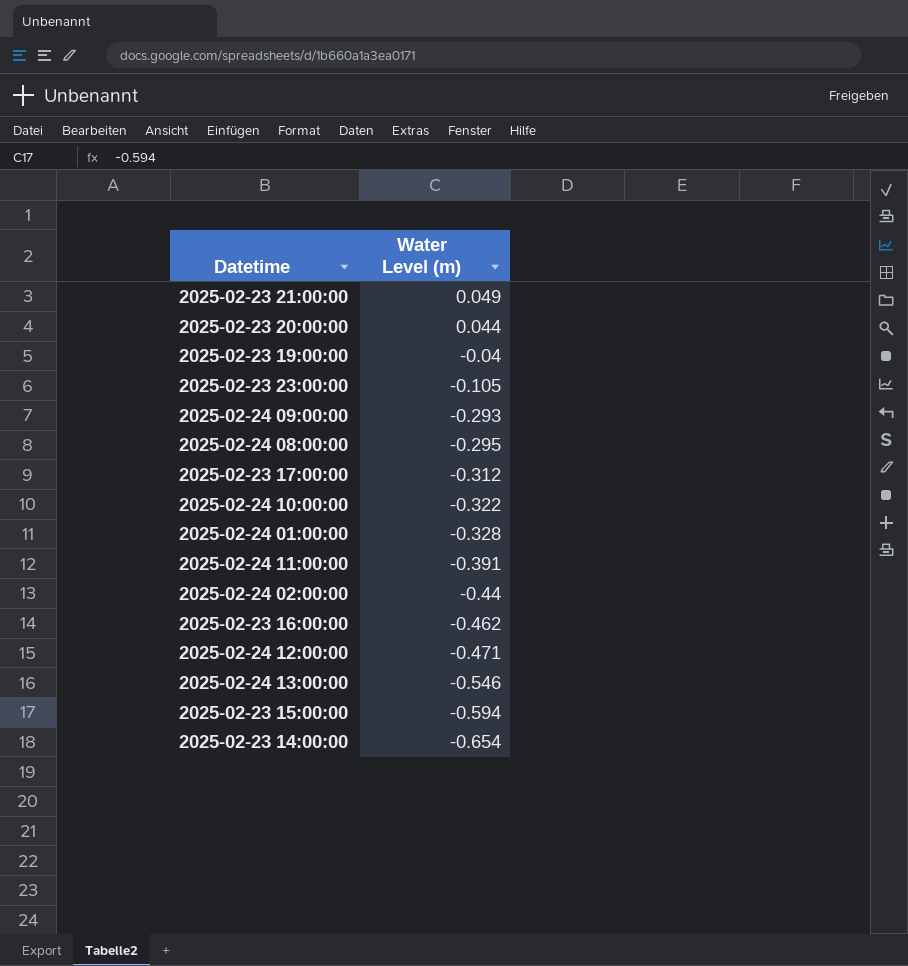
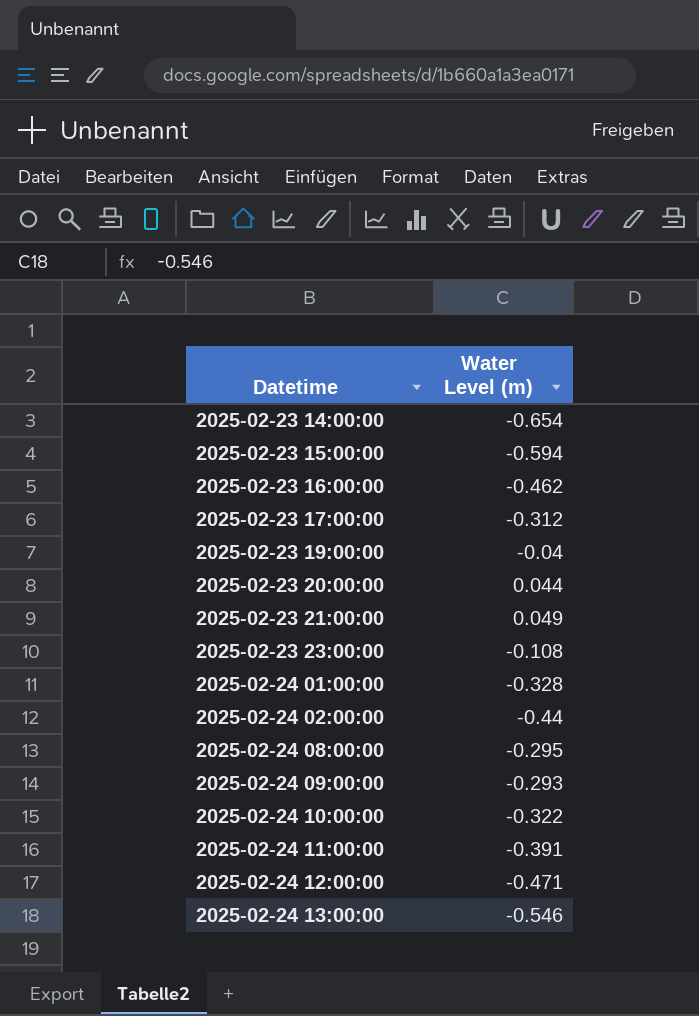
row order: Water Level (m) descending -> Datetime ascending
2025-02-23 23:00:00 | Water Level (m): -0.105 -> -0.108

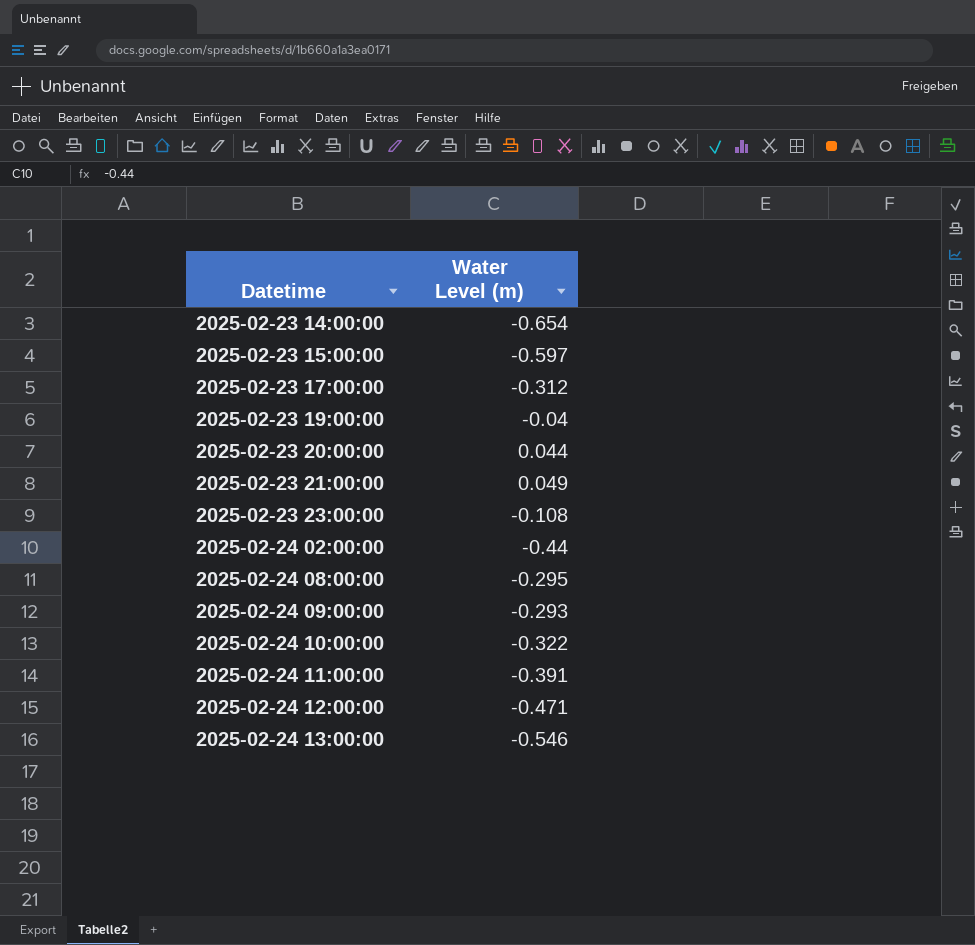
row 2025-02-23 16:00:00: -0.462 -> none
row 2025-02-24 01:00:00: -0.328 -> none
2025-02-23 15:00:00 | Water Level (m): -0.594 -> -0.597

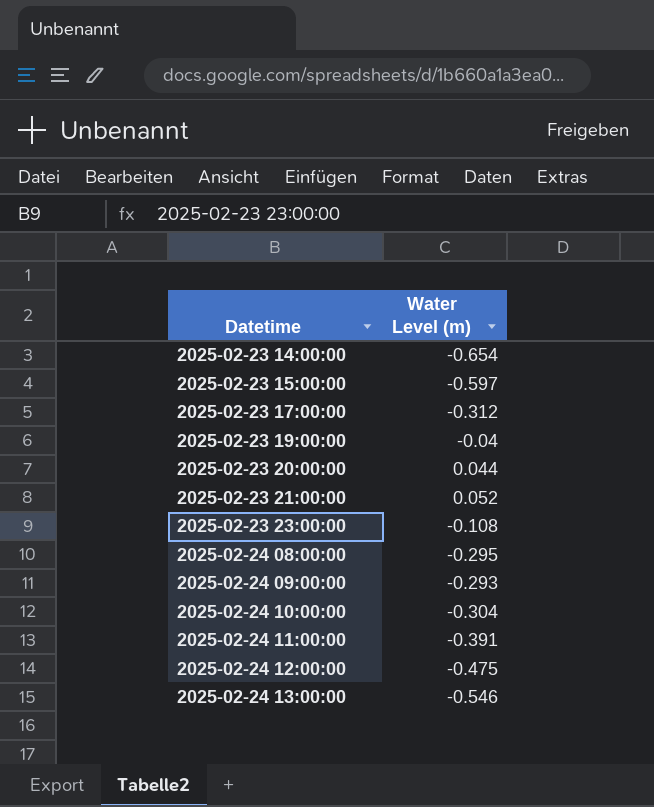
row 2025-02-24 02:00:00: -0.44 -> none
2025-02-23 21:00:00 | Water Level (m): 0.049 -> 0.052
2025-02-24 10:00:00 | Water Level (m): -0.322 -> -0.304
2025-02-24 12:00:00 | Water Level (m): -0.471 -> -0.475

